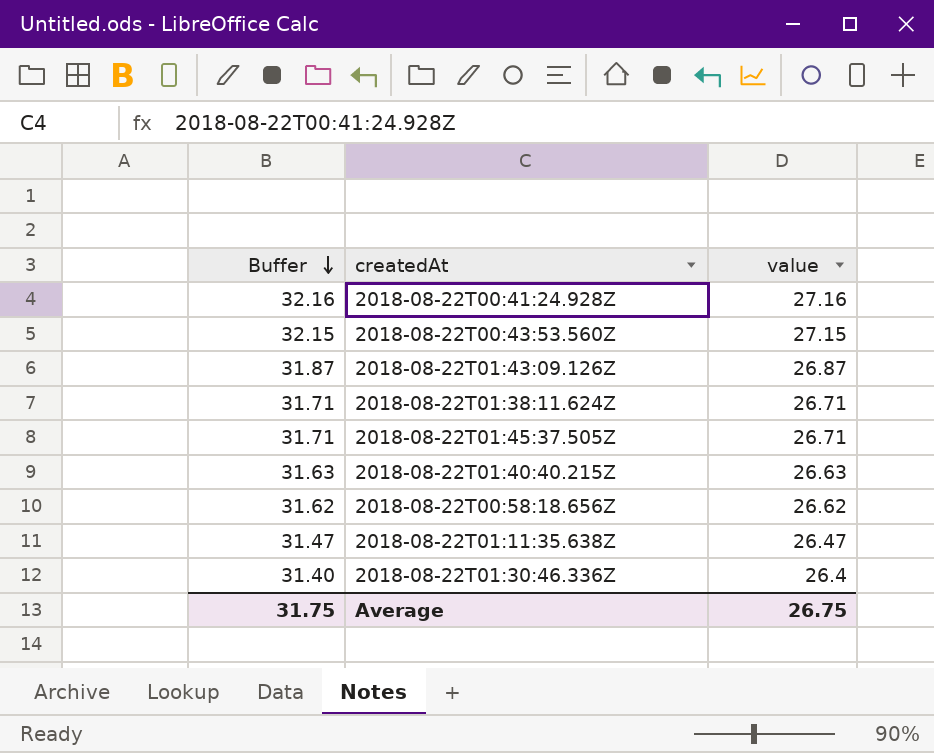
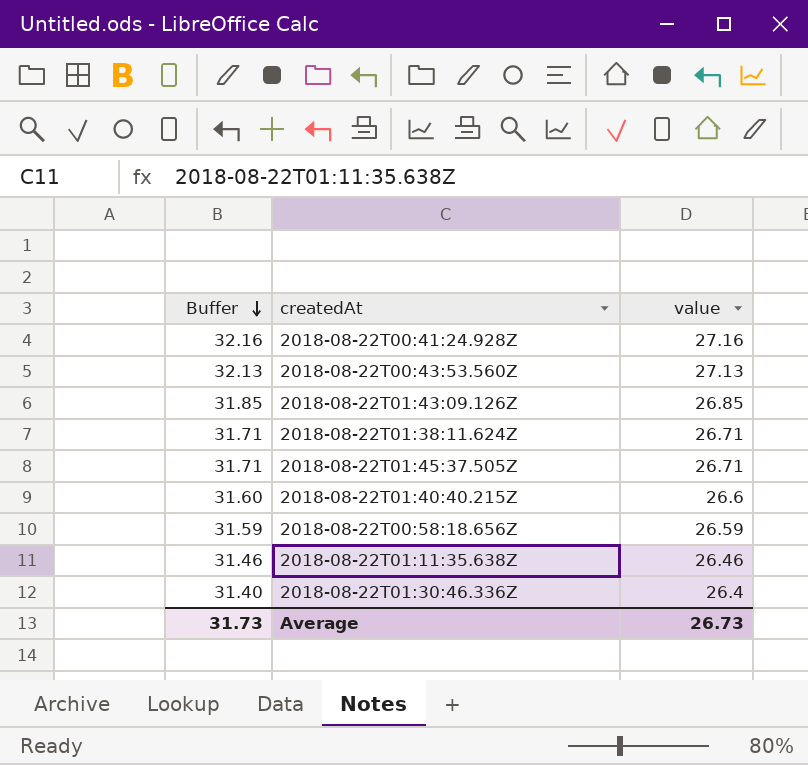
2018-08-22T00:43:53.560Z | Buffer: 32.15 -> 32.13
2018-08-22T00:43:53.560Z | value: 27.15 -> 27.13
2018-08-22T01:43:09.126Z | Buffer: 31.87 -> 31.85
2018-08-22T01:43:09.126Z | value: 26.87 -> 26.85
2018-08-22T01:40:40.215Z | Buffer: 31.63 -> 31.60
2018-08-22T01:40:40.215Z | value: 26.63 -> 26.6
2018-08-22T00:58:18.656Z | Buffer: 31.62 -> 31.59
2018-08-22T00:58:18.656Z | value: 26.62 -> 26.59
2018-08-22T01:11:35.638Z | Buffer: 31.47 -> 31.46
2018-08-22T01:11:35.638Z | value: 26.47 -> 26.46
Average | Buffer: 31.75 -> 31.73
Average | value: 26.75 -> 26.73

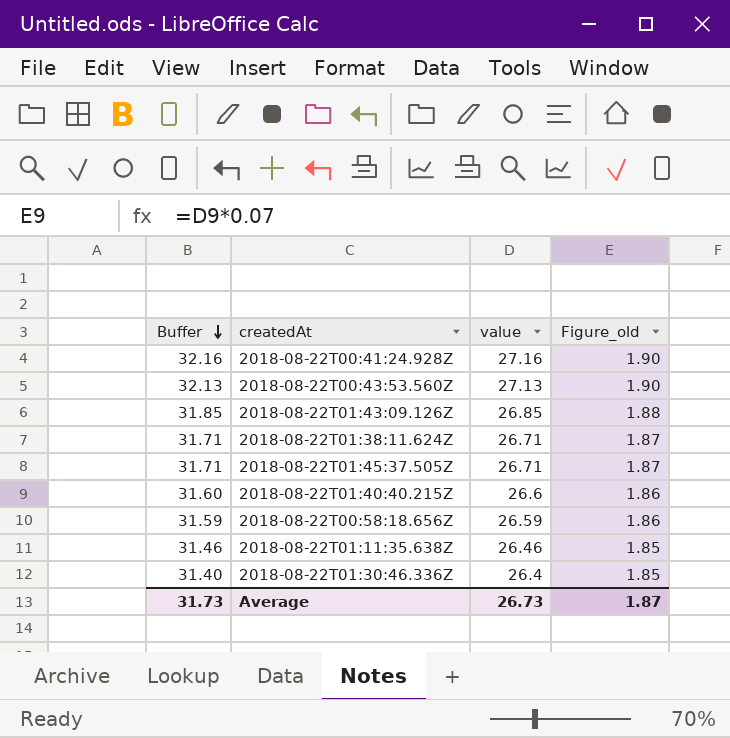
column Figure_old | formula: none -> [value] * 0.07

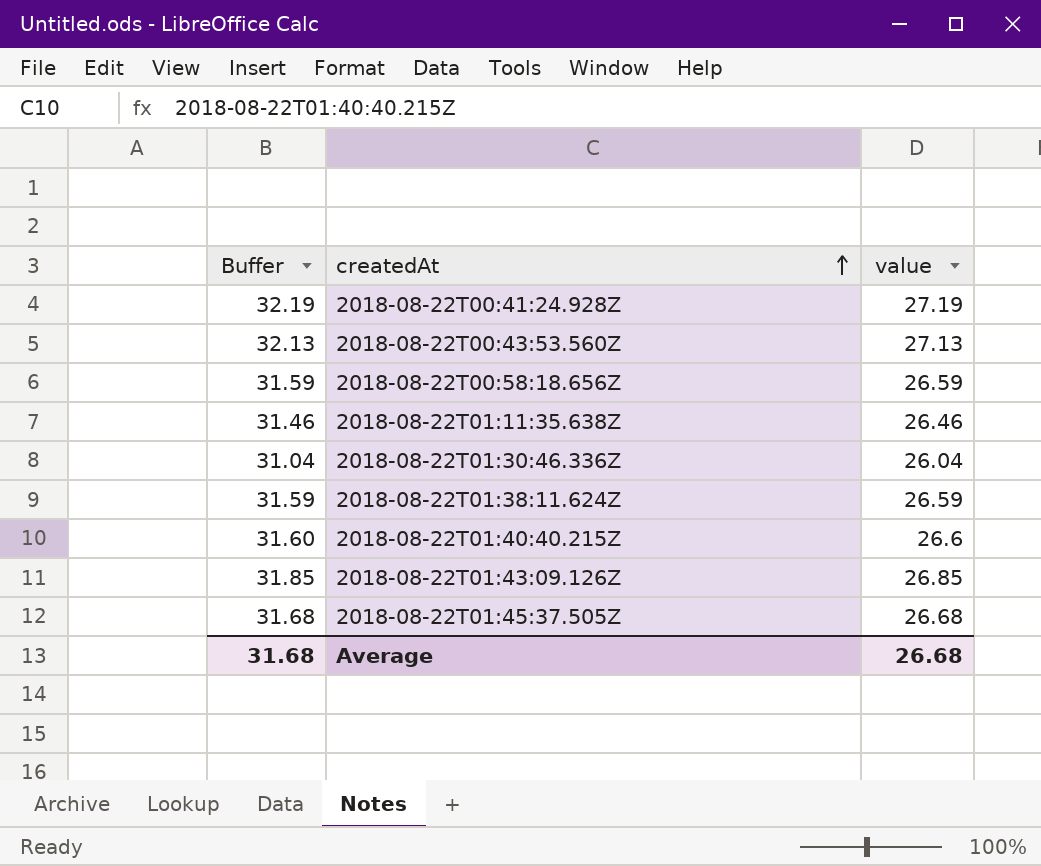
row order: Buffer descending -> createdAt ascending
column Figure_old | formula: [value] * 0.07 -> none
2018-08-22T00:41:24.928Z | Buffer: 32.16 -> 32.19
2018-08-22T00:41:24.928Z | value: 27.16 -> 27.19
2018-08-22T01:30:46.336Z | Buffer: 31.40 -> 31.04
2018-08-22T01:30:46.336Z | value: 26.4 -> 26.04
2018-08-22T01:38:11.624Z | Buffer: 31.71 -> 31.59
2018-08-22T01:38:11.624Z | value: 26.71 -> 26.59
2018-08-22T01:45:37.505Z | Buffer: 31.71 -> 31.68
2018-08-22T01:45:37.505Z | value: 26.71 -> 26.68
Average | Buffer: 31.73 -> 31.68
Average | value: 26.73 -> 26.68

